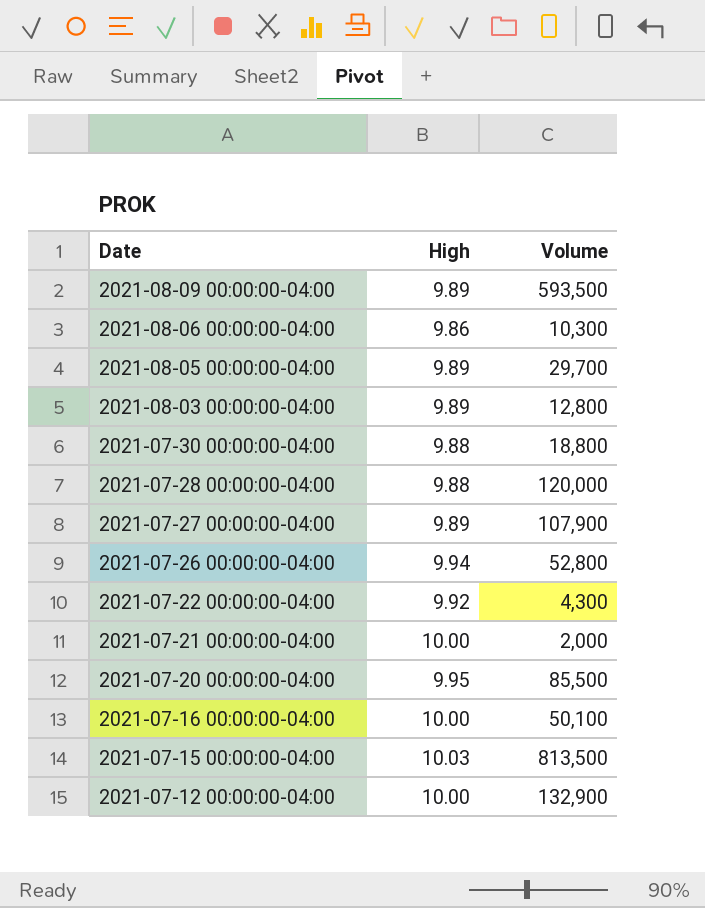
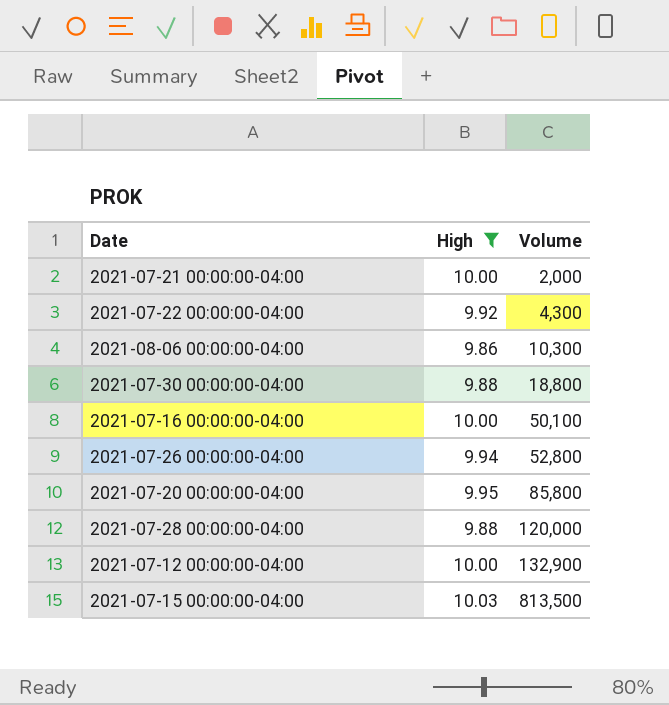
filter: none -> High != 9.89
row order: Date descending -> Volume ascending
2021-07-20 00:00:00-04:00 | Volume: 85,500 -> 85,800

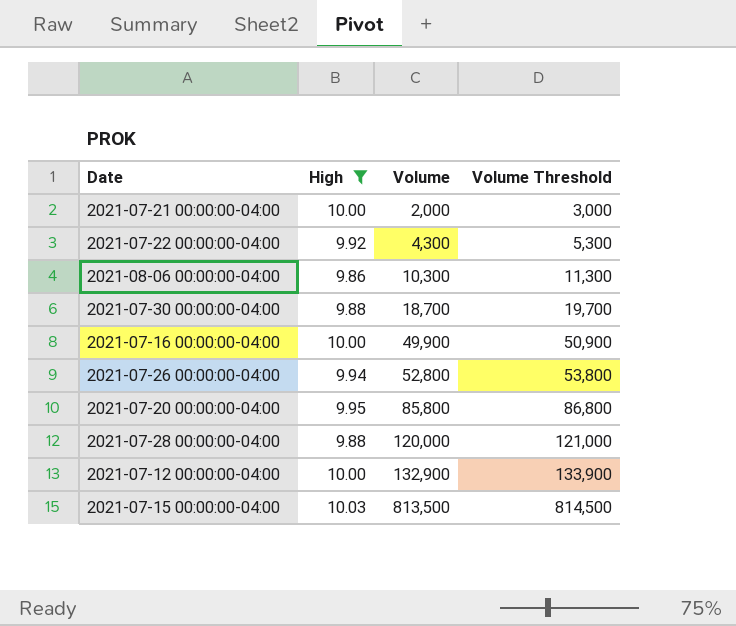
column Volume Threshold | formula: none -> [Volume] + 1000
2021-07-30 00:00:00-04:00 | Volume: 18,800 -> 18,700
2021-07-16 00:00:00-04:00 | Volume: 50,100 -> 49,900

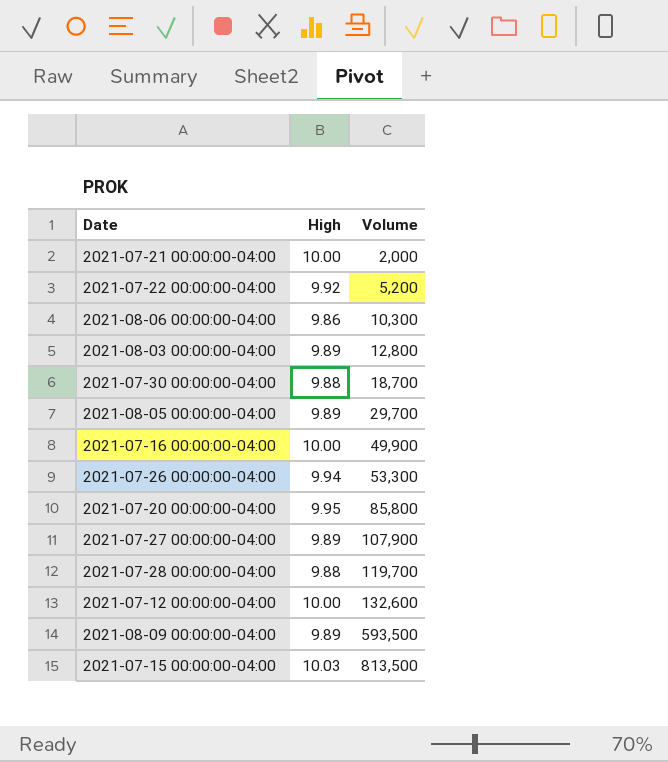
filter: High != 9.89 -> none
column Volume Threshold | formula: [Volume] + 1000 -> none
2021-07-22 00:00:00-04:00 | Volume: 4,300 -> 5,200
2021-07-26 00:00:00-04:00 | Volume: 52,800 -> 53,300
2021-07-28 00:00:00-04:00 | Volume: 120,000 -> 119,700
2021-07-12 00:00:00-04:00 | Volume: 132,900 -> 132,600

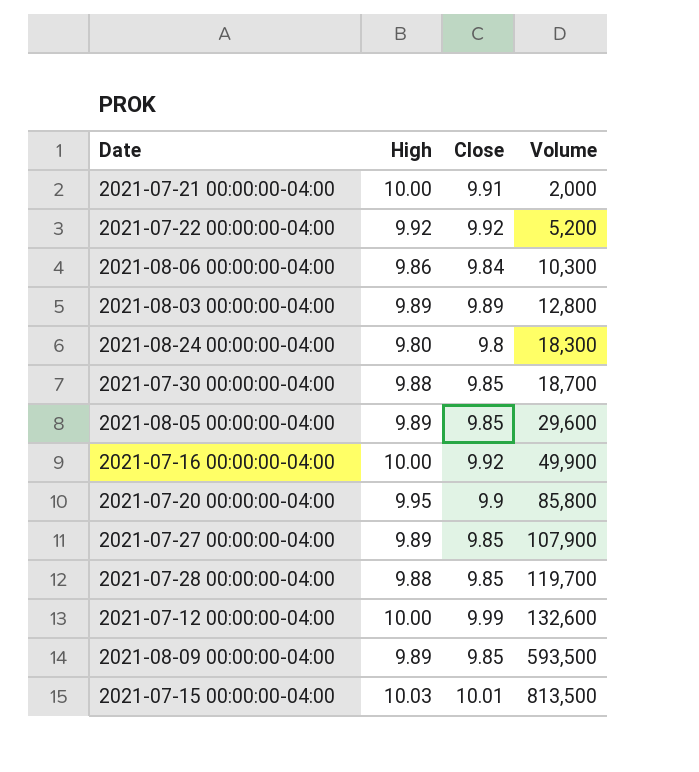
column Close | position: none -> 3
row 2021-07-26 00:00:00-04:00: 9.94 | 53,300 -> none
row 2021-08-24 00:00:00-04:00: none -> 9.80 | 9.8 | 18,300
2021-08-05 00:00:00-04:00 | Volume: 29,700 -> 29,600

